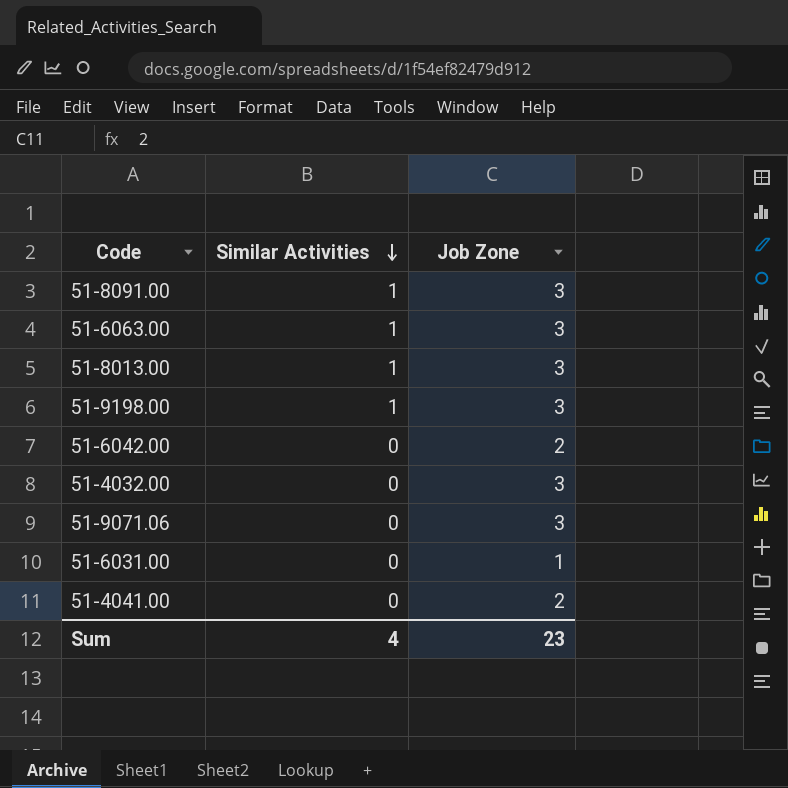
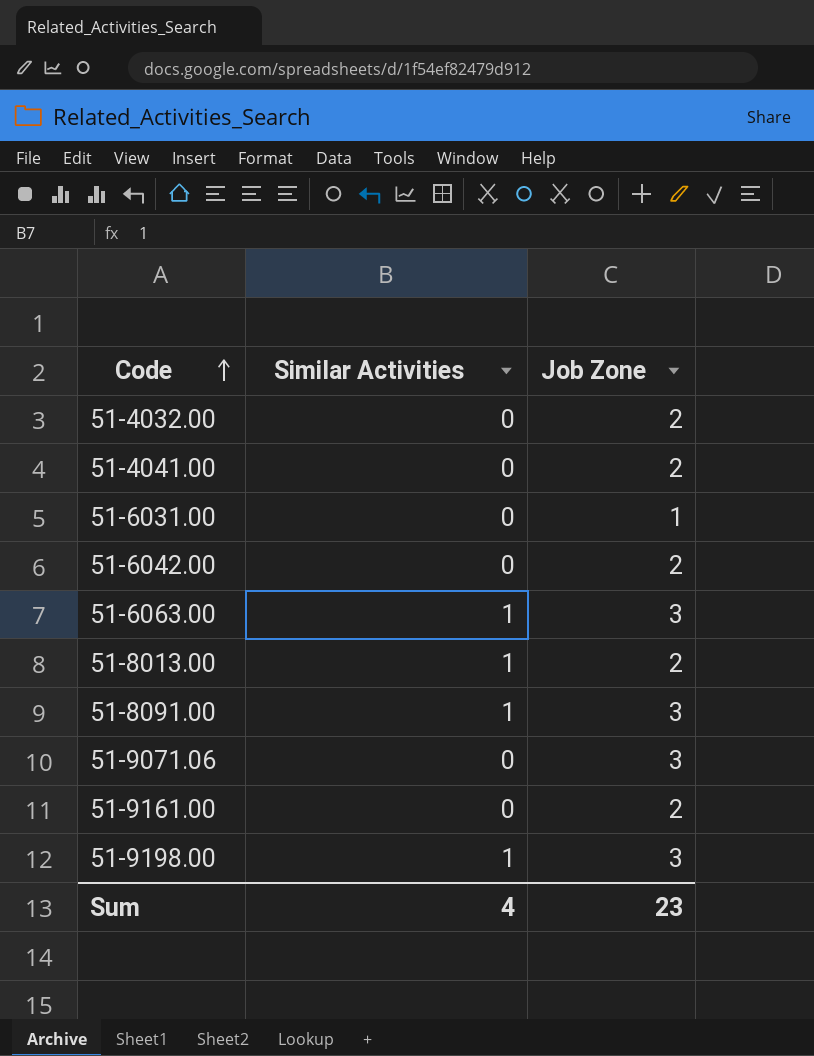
row order: Similar Activities descending -> Code ascending
51-4032.00 | Job Zone: 3 -> 2
51-8013.00 | Job Zone: 3 -> 2
row 51-9161.00: none -> 0 | 2

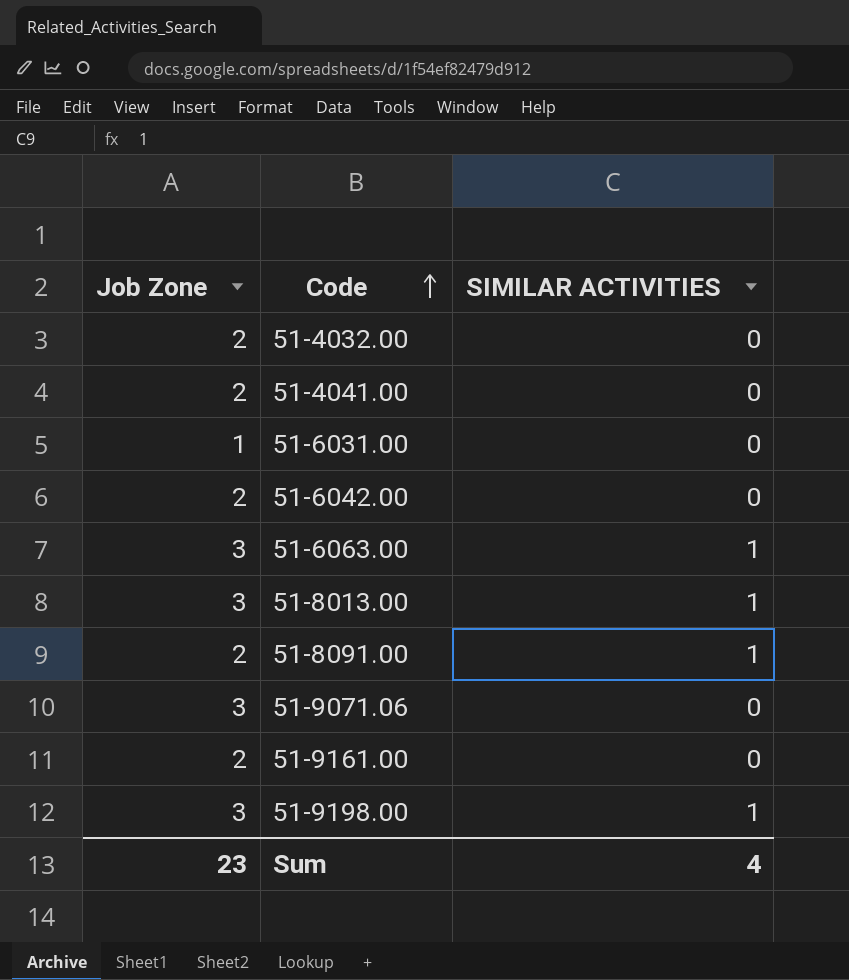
column Job Zone | position: 3 -> 1
column name: Similar Activities -> SIMILAR ACTIVITIES
51-8013.00 | Job Zone: 2 -> 3
51-8091.00 | Job Zone: 3 -> 2

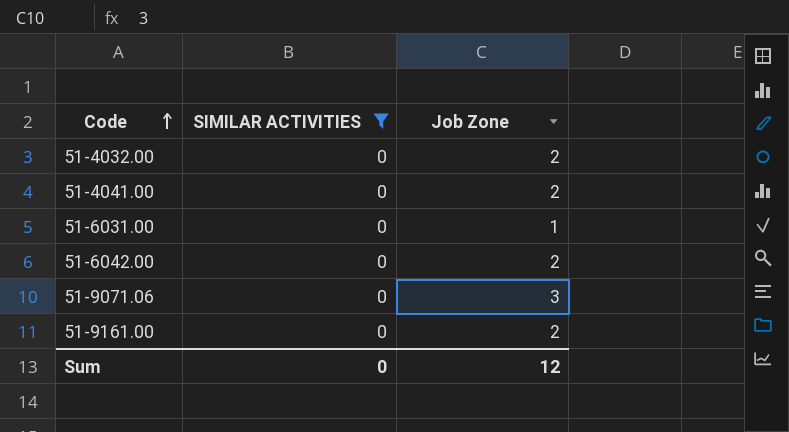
filter: none -> SIMILAR ACTIVITIES = 0
column Job Zone | position: 1 -> 3
Sum | SIMILAR ACTIVITIES: 4 -> 0
Sum | Job Zone: 23 -> 12

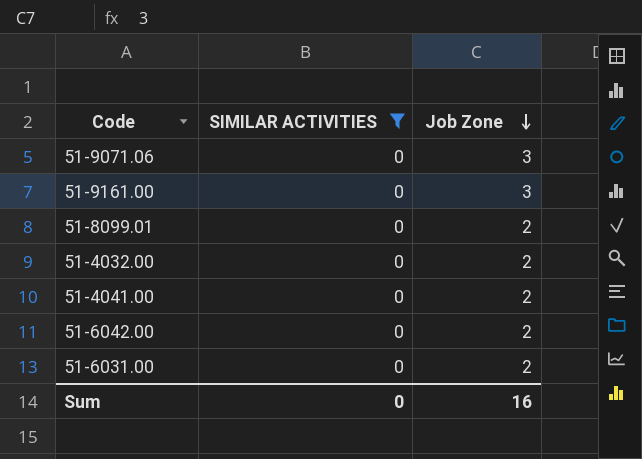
row order: Code ascending -> Job Zone descending
51-9161.00 | Job Zone: 2 -> 3
row 51-8099.01: none -> 0 | 2
51-6031.00 | Job Zone: 1 -> 2
Sum | Job Zone: 12 -> 16

